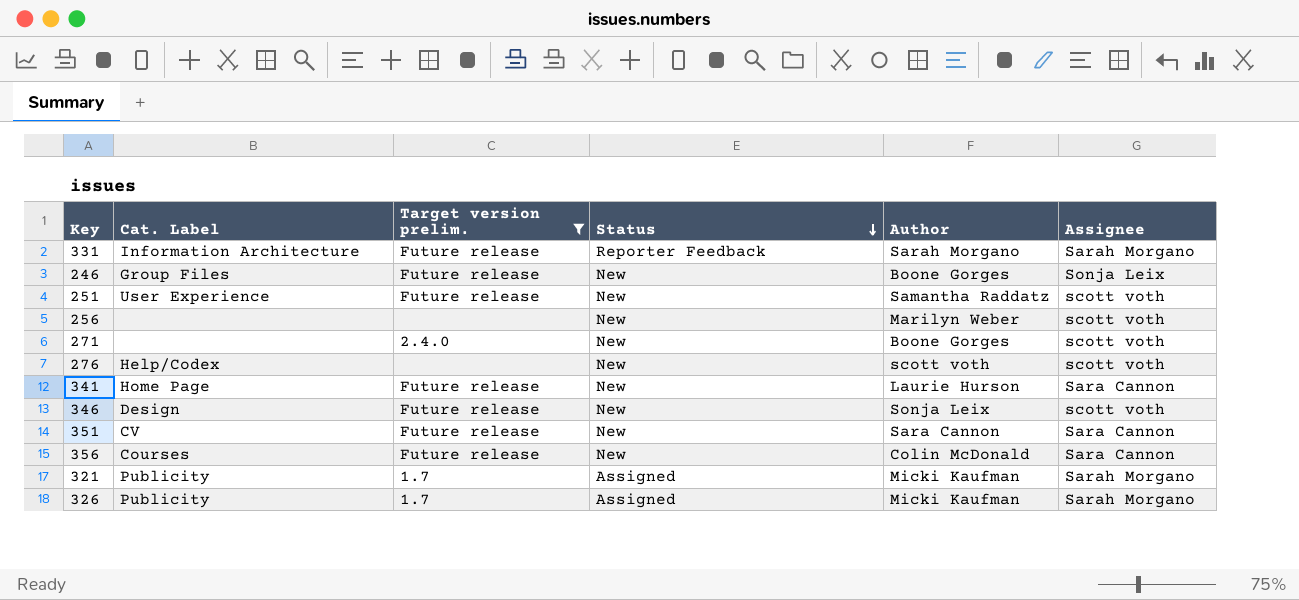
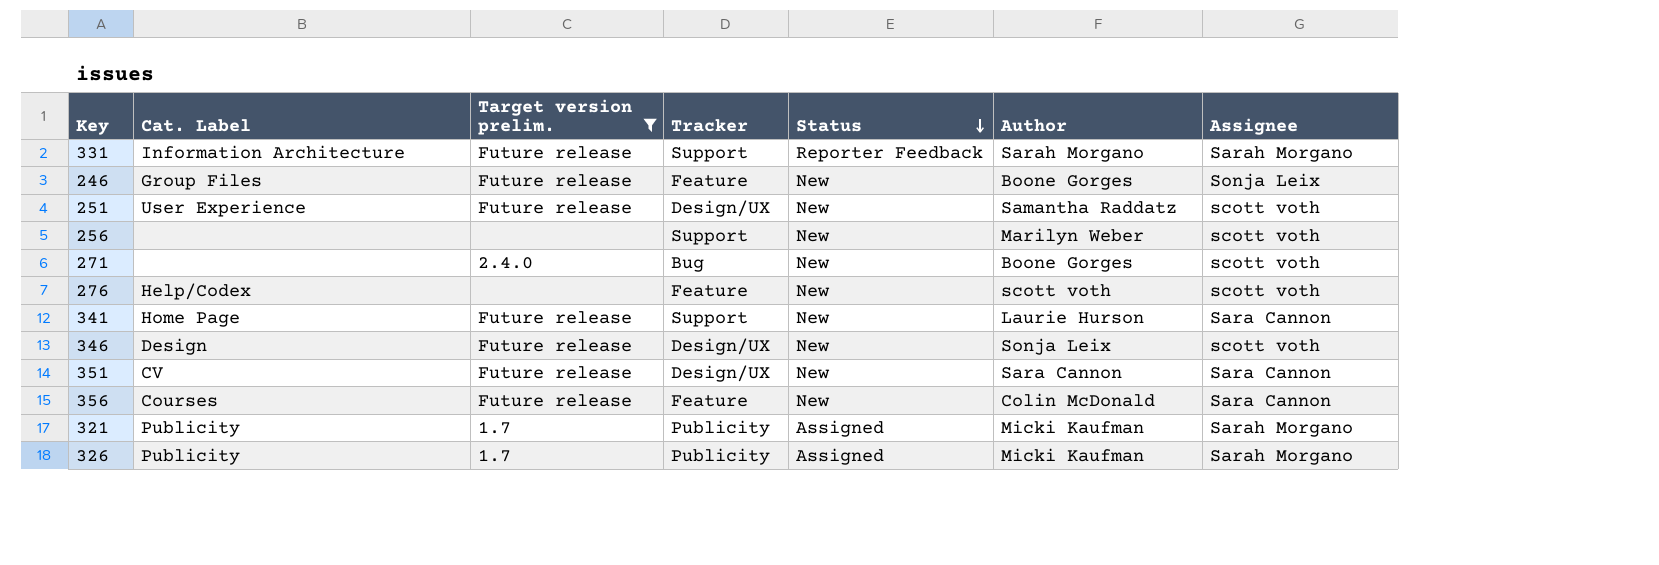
column Tracker | position: none -> 4

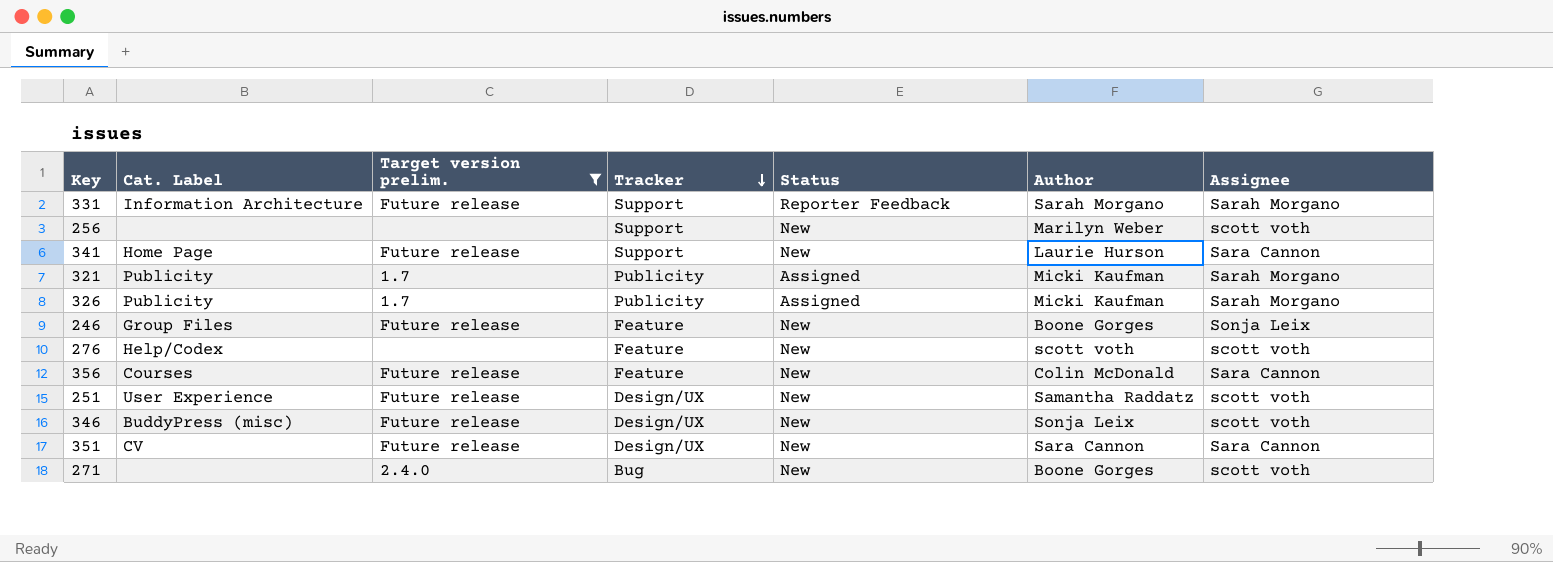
row order: Status descending -> Tracker descending
346 | Cat. Label: Design -> BuddyPress (misc)

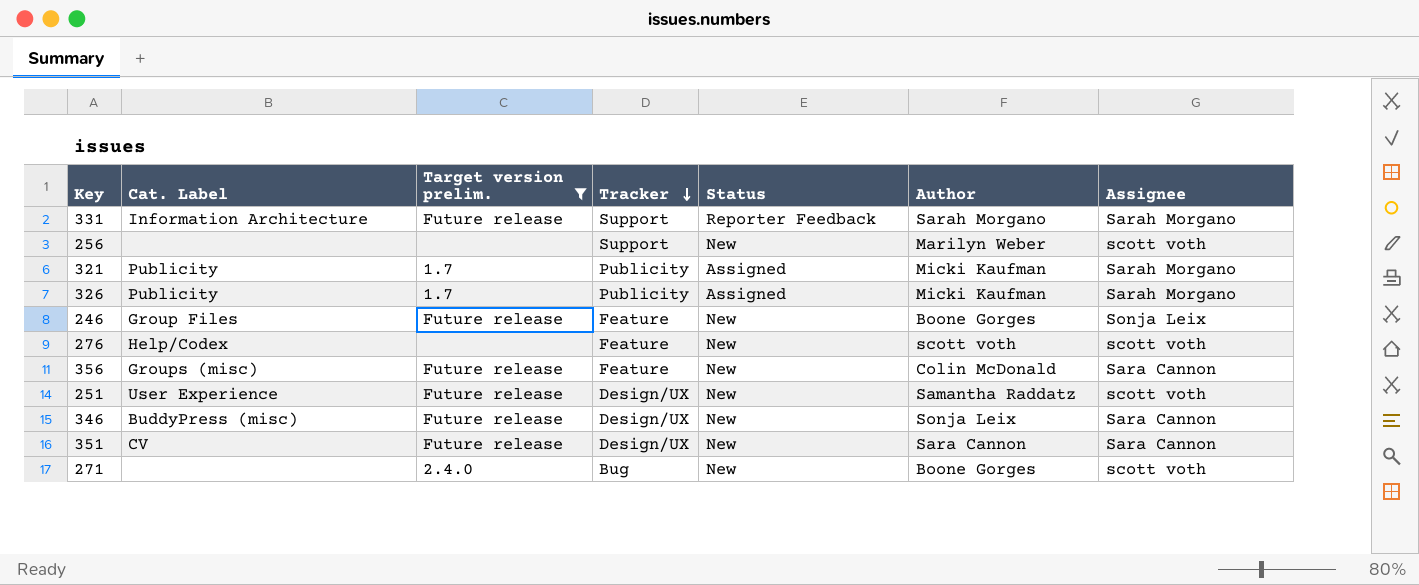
row 341: Home Page | Future release | Support | New | Laurie Hurson | Sara Cannon -> none
356 | Cat. Label: Courses -> Groups (misc)
346 | Assignee: scott voth -> Sara Cannon

